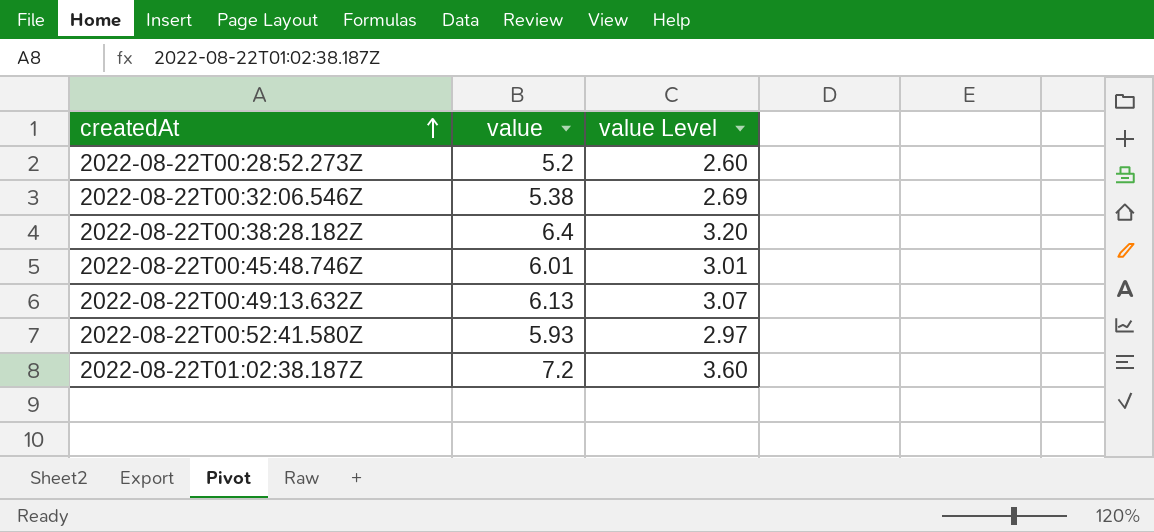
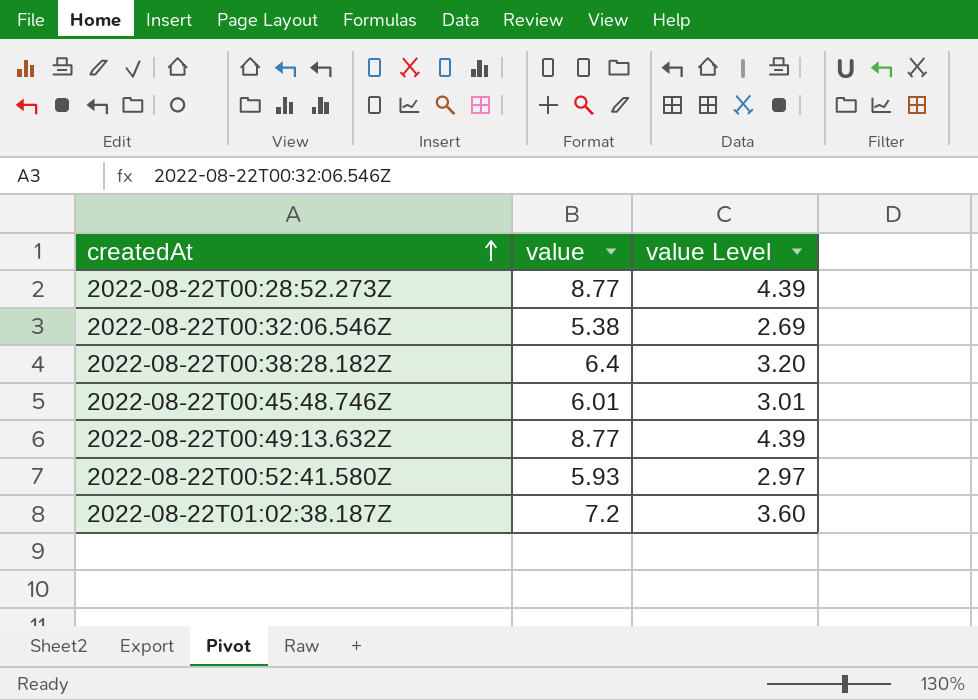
2022-08-22T00:28:52.273Z | value: 5.2 -> 8.77
2022-08-22T00:28:52.273Z | value Level: 2.60 -> 4.39
2022-08-22T00:49:13.632Z | value: 6.13 -> 8.77
2022-08-22T00:49:13.632Z | value Level: 3.07 -> 4.39

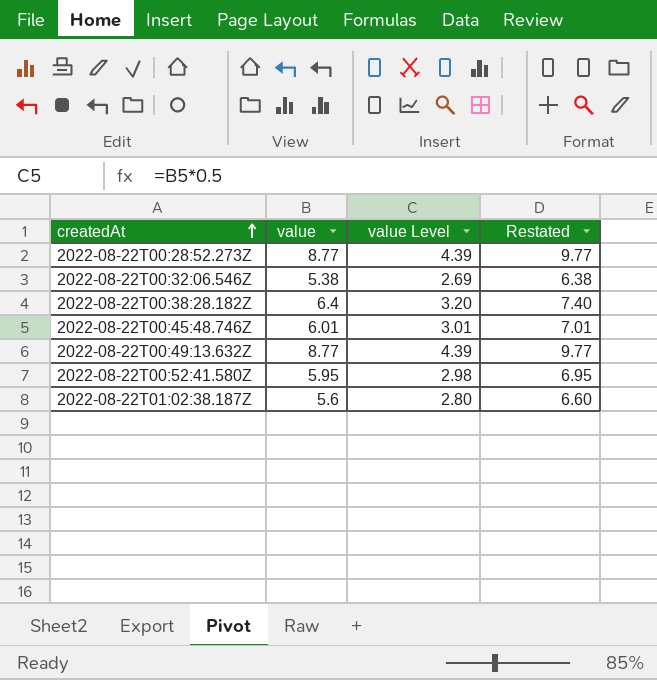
column Restated | formula: none -> [value] + 1
2022-08-22T00:52:41.580Z | value: 5.93 -> 5.95
2022-08-22T00:52:41.580Z | value Level: 2.97 -> 2.98
2022-08-22T01:02:38.187Z | value: 7.2 -> 5.6
2022-08-22T01:02:38.187Z | value Level: 3.60 -> 2.80

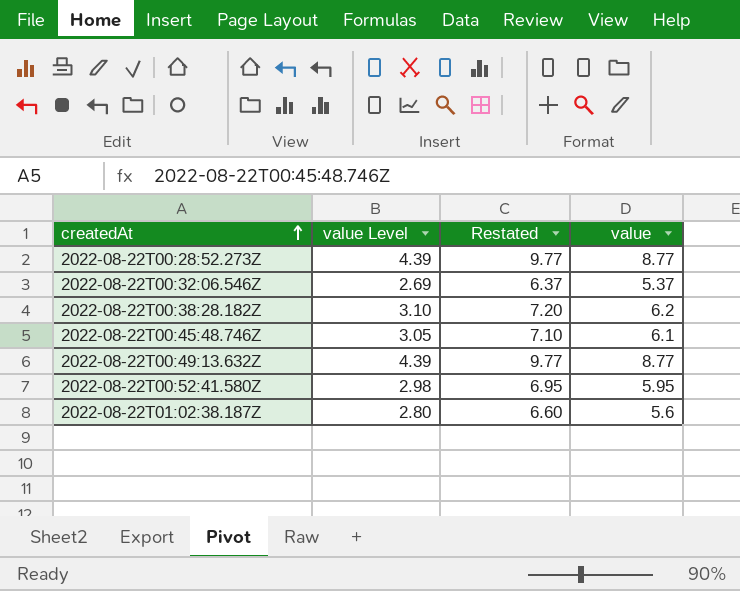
column value | position: 2 -> 4
2022-08-22T00:32:06.546Z | Restated: 6.38 -> 6.37
2022-08-22T00:32:06.546Z | value: 5.38 -> 5.37
2022-08-22T00:38:28.182Z | value Level: 3.20 -> 3.10
2022-08-22T00:38:28.182Z | Restated: 7.40 -> 7.20
2022-08-22T00:38:28.182Z | value: 6.4 -> 6.2
2022-08-22T00:45:48.746Z | value Level: 3.01 -> 3.05
2022-08-22T00:45:48.746Z | Restated: 7.01 -> 7.10
2022-08-22T00:45:48.746Z | value: 6.01 -> 6.1

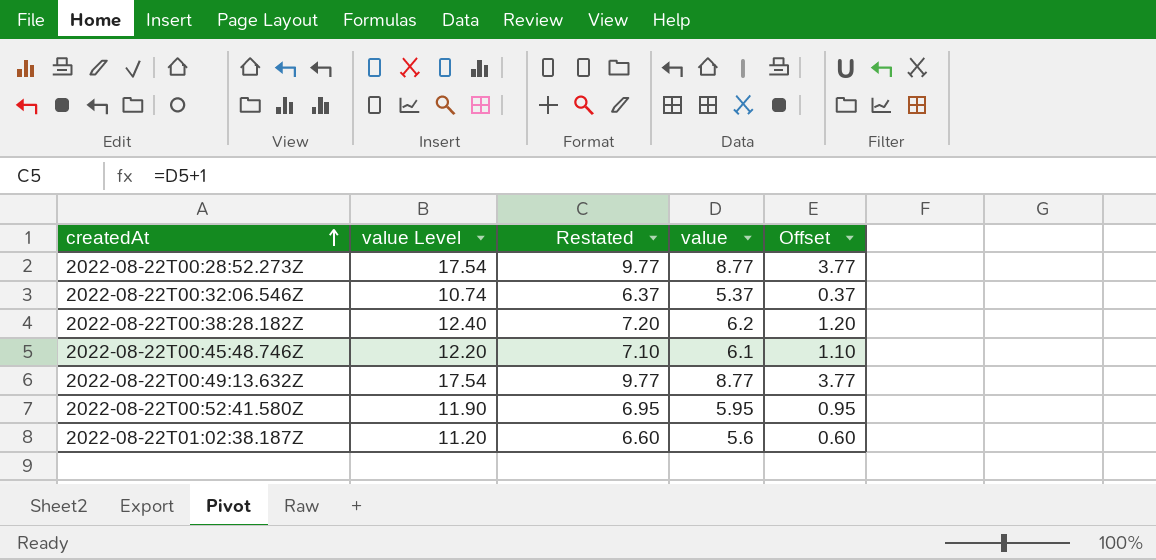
column value Level | formula: [value] * 0.5 -> [value] * 2
column Offset | formula: none -> [value] - 5

